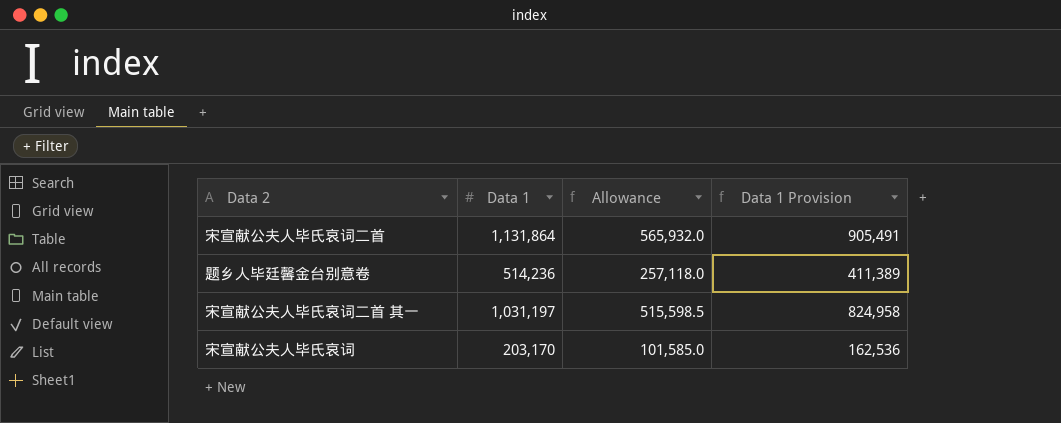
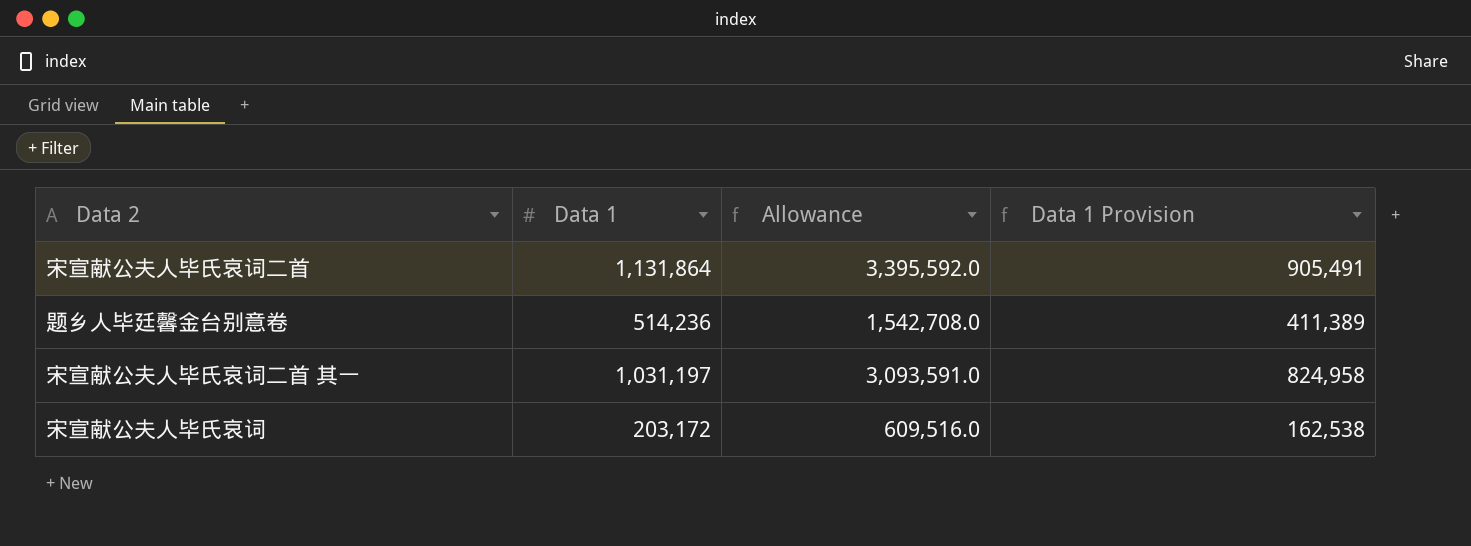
column Allowance | formula: [Data 1] * 0.5 -> [Data 1] * 3
宋宣献公夫人毕氏哀词 | Data 1: 203,170 -> 203,172
宋宣献公夫人毕氏哀词 | Data 1 Provision: 162,536 -> 162,538

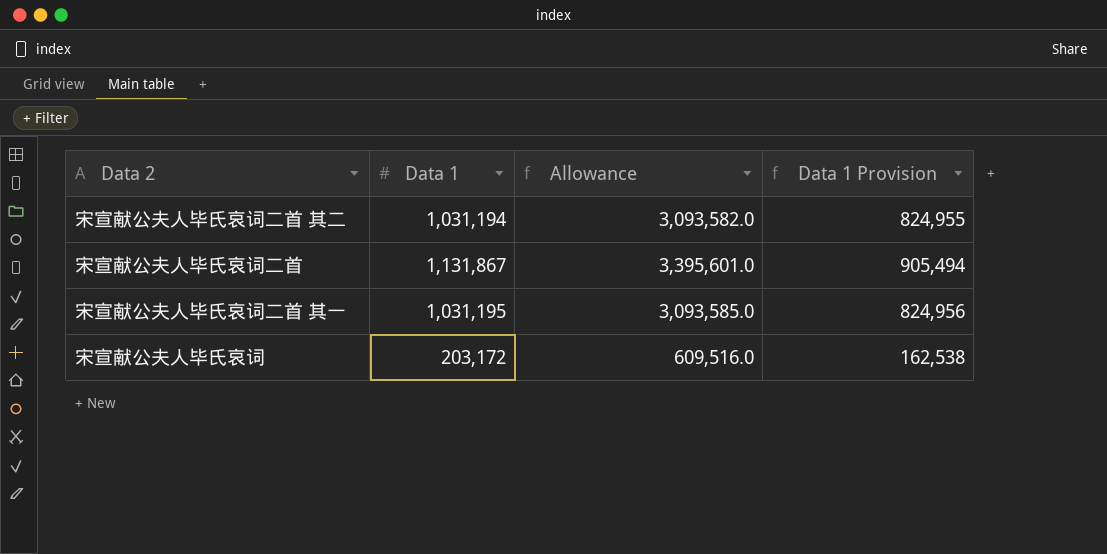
row 题乡人毕廷馨金台别意卷: 514,236 | 1,542,708.0 | 411,389 -> none
row 宋宣献公夫人毕氏哀词二首 其二: none -> 1,031,194 | 3,093,582.0 | 824,955
宋宣献公夫人毕氏哀词二首 | Data 1: 1,131,864 -> 1,131,867
宋宣献公夫人毕氏哀词二首 | Allowance: 3,395,592.0 -> 3,395,601.0
宋宣献公夫人毕氏哀词二首 | Data 1 Provision: 905,491 -> 905,494
宋宣献公夫人毕氏哀词二首 其一 | Data 1: 1,031,197 -> 1,031,195
宋宣献公夫人毕氏哀词二首 其一 | Allowance: 3,093,591.0 -> 3,093,585.0
宋宣献公夫人毕氏哀词二首 其一 | Data 1 Provision: 824,958 -> 824,956

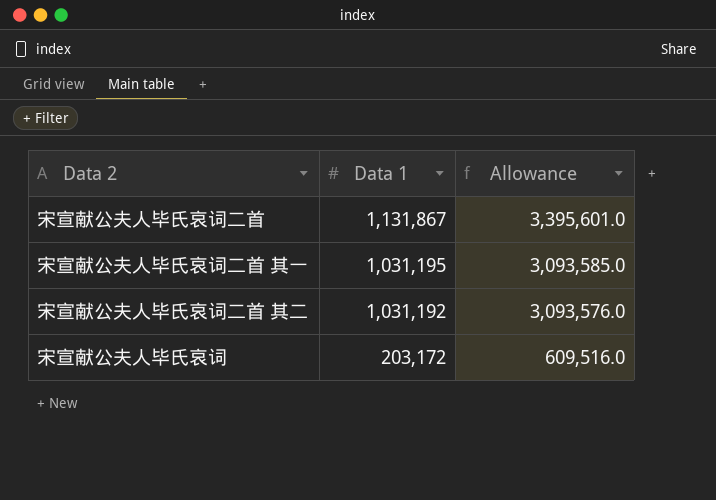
row order: none -> Data 1 descending
column Data 1 Provision | formula: [Data 1] * 0.8 -> none
宋宣献公夫人毕氏哀词二首 其二 | Data 1: 1,031,194 -> 1,031,192
宋宣献公夫人毕氏哀词二首 其二 | Allowance: 3,093,582.0 -> 3,093,576.0

